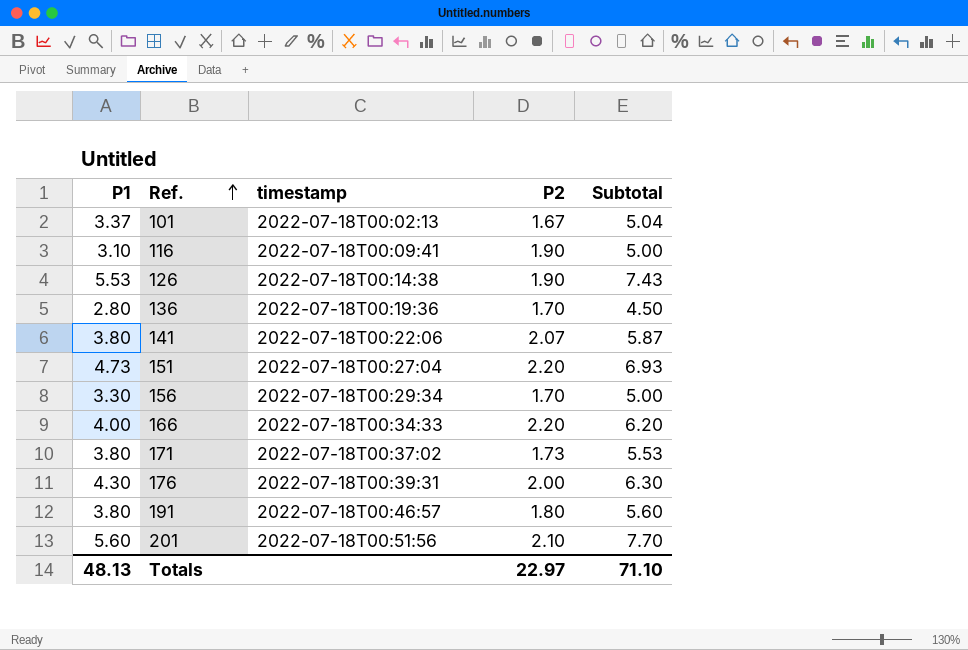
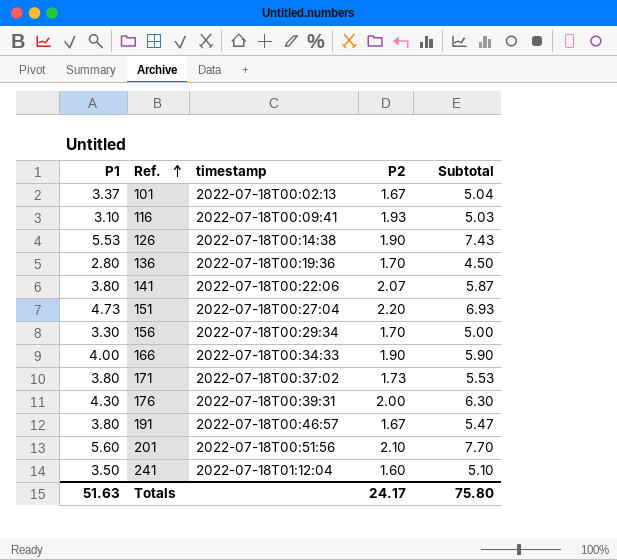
116 | P2: 1.90 -> 1.93
116 | Subtotal: 5.00 -> 5.03
166 | P2: 2.20 -> 1.90
166 | Subtotal: 6.20 -> 5.90
191 | P2: 1.80 -> 1.67
191 | Subtotal: 5.60 -> 5.47
row 241: none -> 3.50 | 2022-07-18T01:12:04 | 1.60 | 5.10
Totals | P1: 48.13 -> 51.63
Totals | P2: 22.97 -> 24.17
Totals | Subtotal: 71.10 -> 75.80

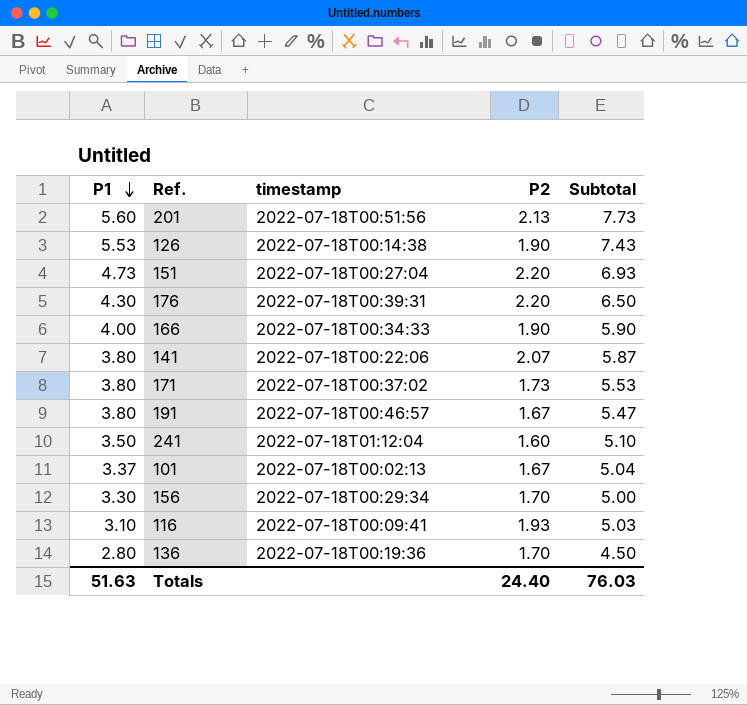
row order: Ref. ascending -> P1 descending
201 | P2: 2.10 -> 2.13
201 | Subtotal: 7.70 -> 7.73
176 | P2: 2.00 -> 2.20
176 | Subtotal: 6.30 -> 6.50
Totals | P2: 24.17 -> 24.40
Totals | Subtotal: 75.80 -> 76.03

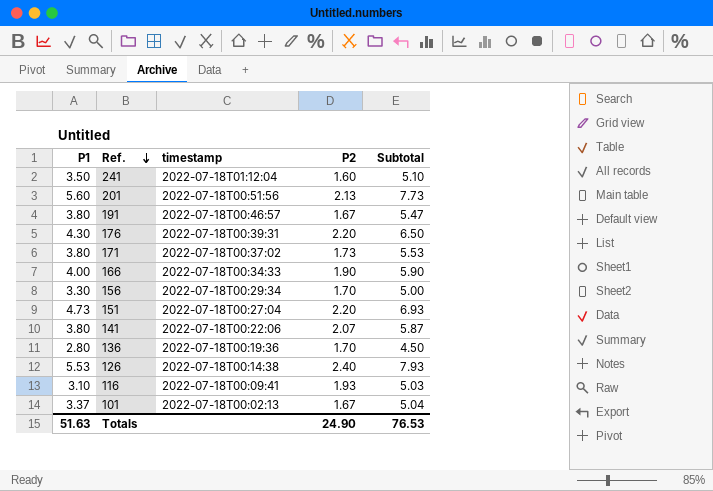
row order: P1 descending -> Ref. descending
126 | P2: 1.90 -> 2.40
126 | Subtotal: 7.43 -> 7.93
Totals | P2: 24.40 -> 24.90
Totals | Subtotal: 76.03 -> 76.53

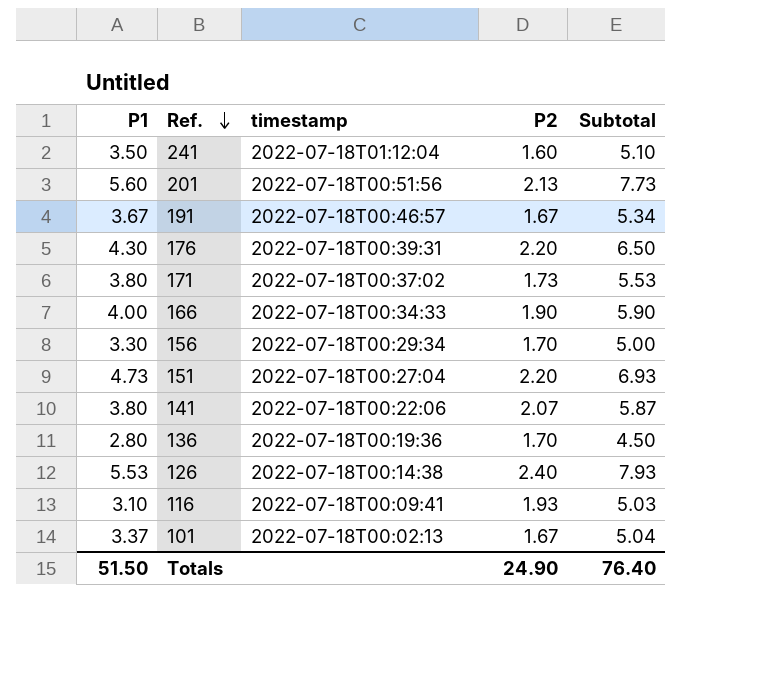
191 | P1: 3.80 -> 3.67
191 | Subtotal: 5.47 -> 5.34
Totals | P1: 51.63 -> 51.50
Totals | Subtotal: 76.53 -> 76.40

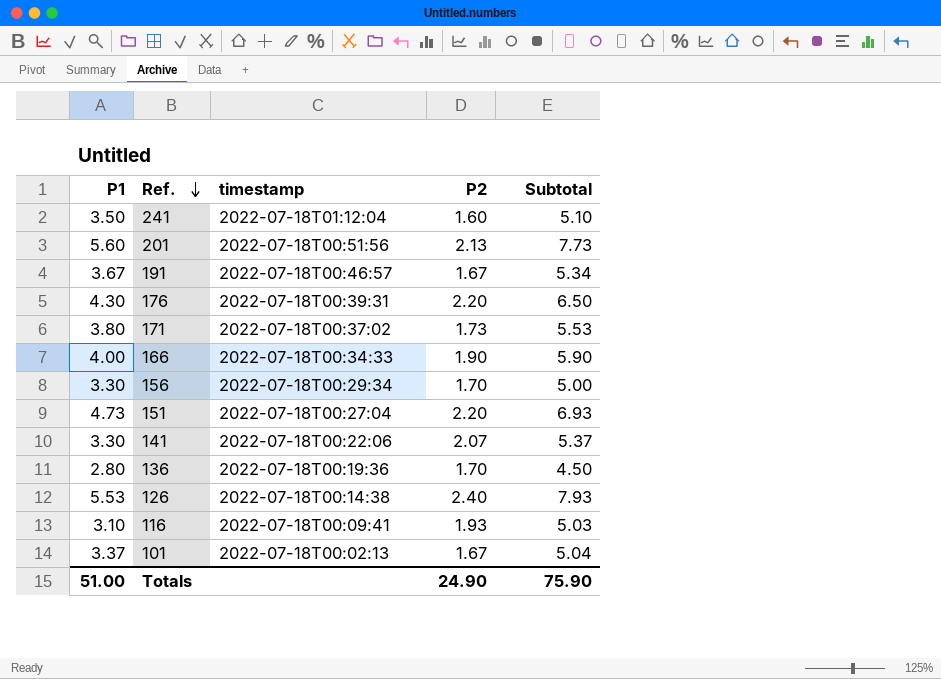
141 | P1: 3.80 -> 3.30
141 | Subtotal: 5.87 -> 5.37
Totals | P1: 51.50 -> 51.00
Totals | Subtotal: 76.40 -> 75.90

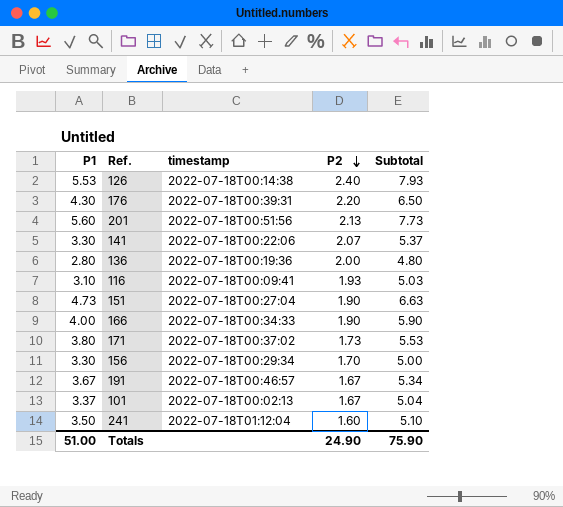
row order: Ref. descending -> P2 descending
136 | P2: 1.70 -> 2.00
136 | Subtotal: 4.50 -> 4.80
151 | P2: 2.20 -> 1.90
151 | Subtotal: 6.93 -> 6.63

